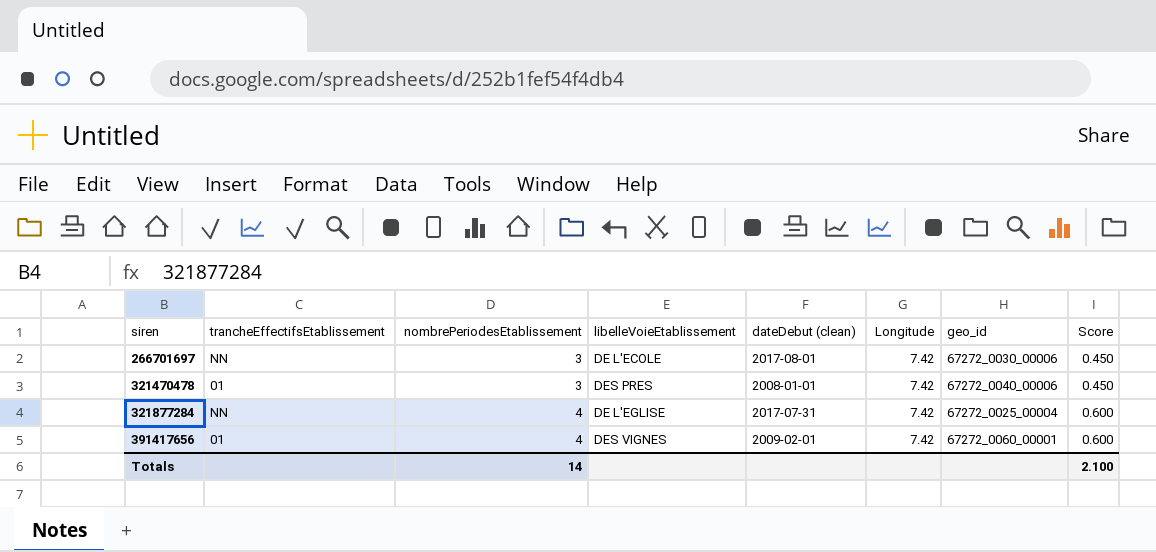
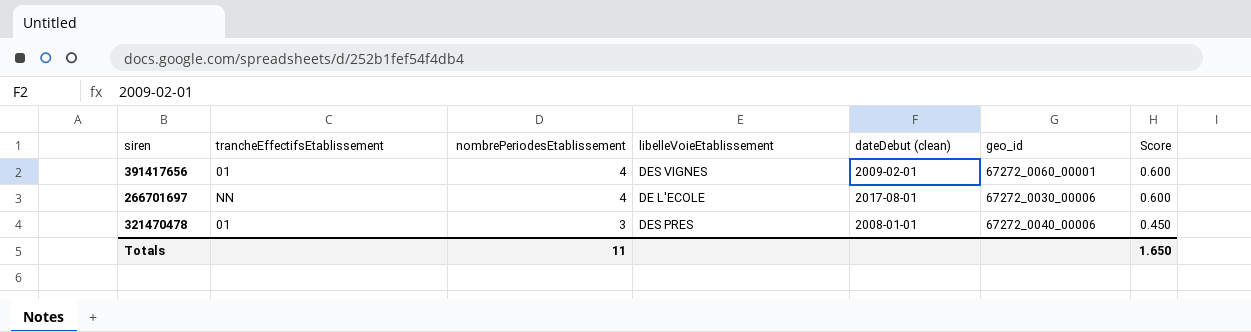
row order: siren ascending -> nombrePeriodesEtablissement descending
column Longitude | position: 6 -> none
row 321877284: NN | 4 | DE L'EGLISE | 2017-07-31 | 7.42 | 67272_0025_00004 | 0.600 -> none
266701697 | nombrePeriodesEtablissement: 3 -> 4
266701697 | Score: 0.450 -> 0.600
Totals | nombrePeriodesEtablissement: 14 -> 11
Totals | Score: 2.100 -> 1.650

